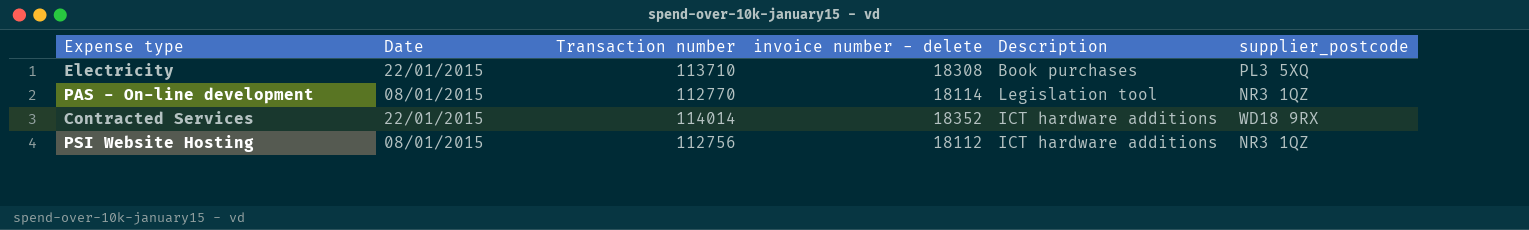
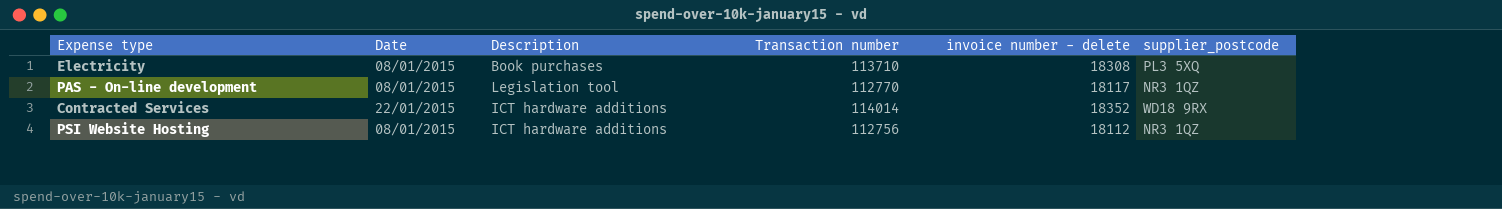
column Description | position: 5 -> 3
Electricity | Date: 22/01/2015 -> 08/01/2015
PAS - On-line development | invoice number - delete: 18114 -> 18117

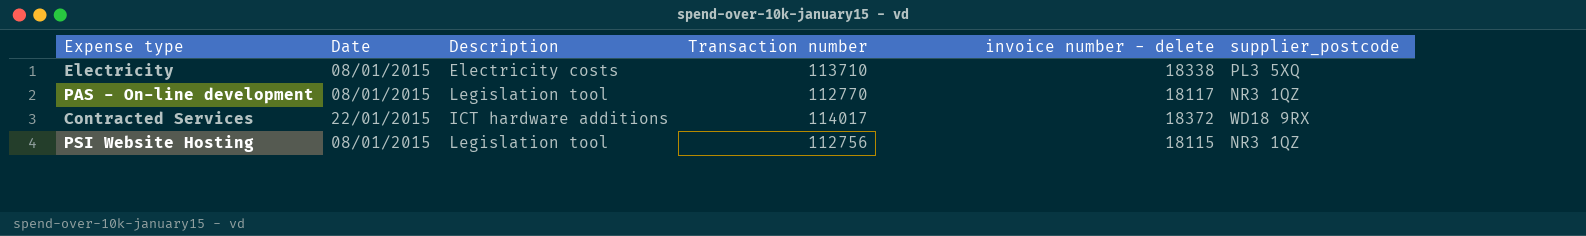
Electricity | Description: Book purchases -> Electricity costs
Electricity | invoice number - delete: 18308 -> 18338
Contracted Services | Transaction number: 114014 -> 114017
Contracted Services | invoice number - delete: 18352 -> 18372
PSI Website Hosting | Description: ICT hardware additions -> Legislation tool
PSI Website Hosting | invoice number - delete: 18112 -> 18115

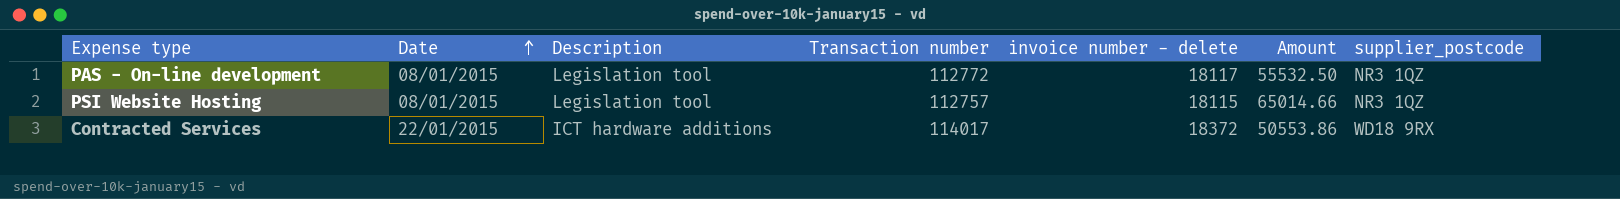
row order: none -> Date ascending
column Amount | position: none -> 6
row Electricity: 08/01/2015 | Electricity costs | 113710 | 18338 | PL3 5XQ -> none
PAS - On-line development | Transaction number: 112770 -> 112772
PSI Website Hosting | Transaction number: 112756 -> 112757

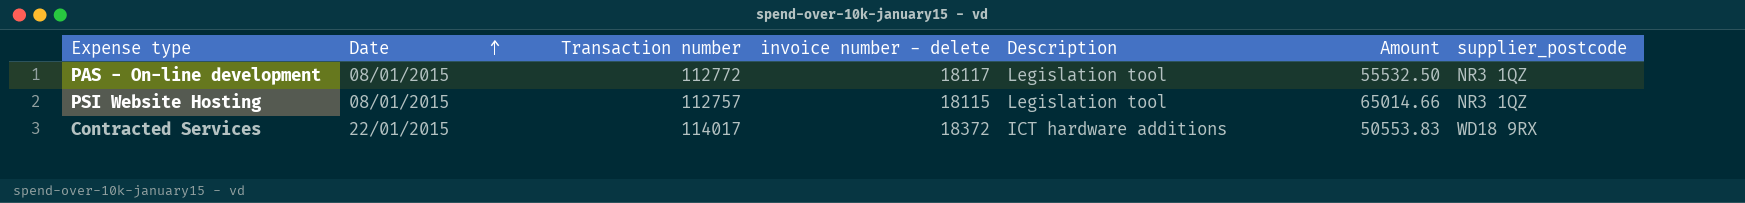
column Description | position: 3 -> 5
Contracted Services | Amount: 50553.86 -> 50553.83

